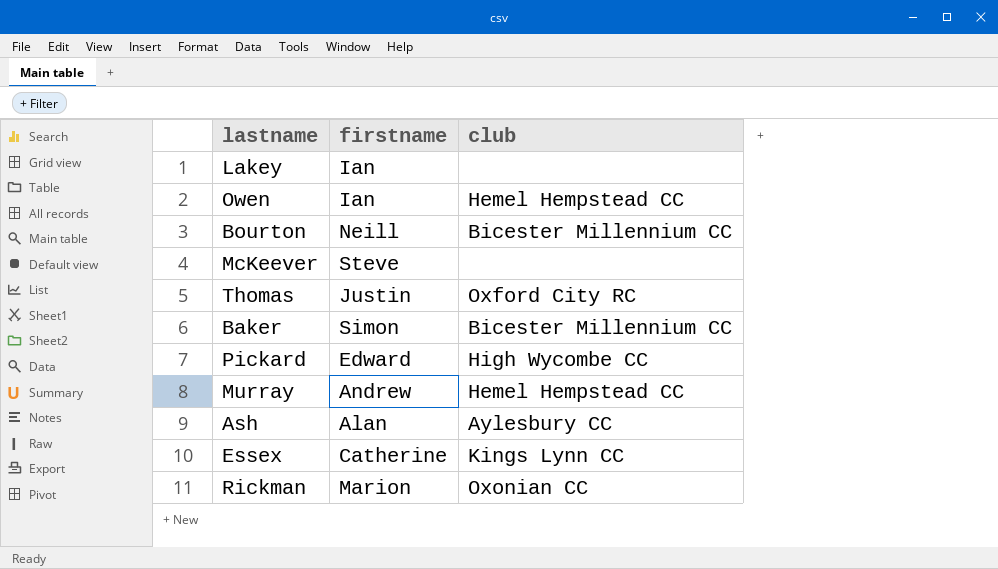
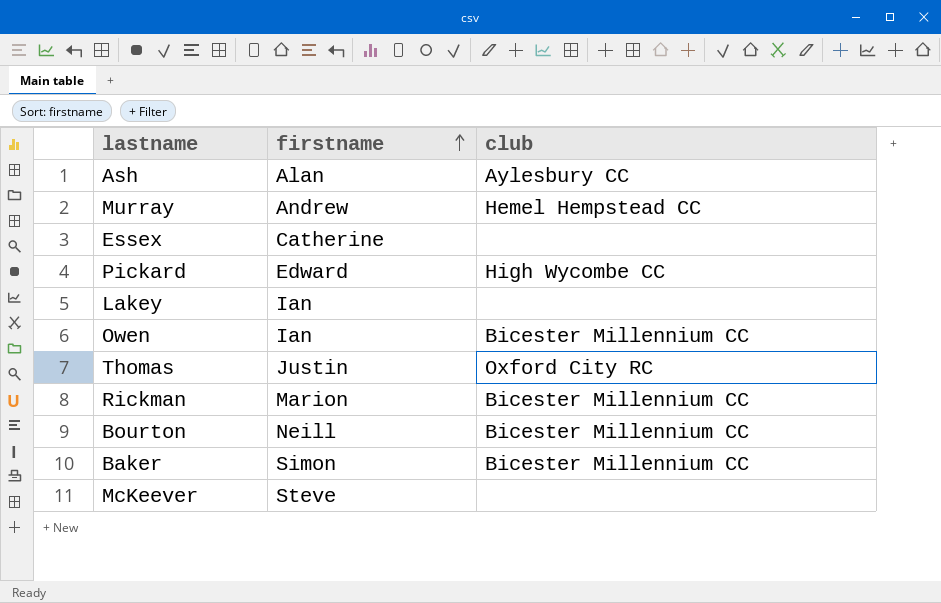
row order: none -> firstname ascending
Essex | club: Kings Lynn CC -> none
Owen | club: Hemel Hempstead CC -> Bicester Millennium CC
Rickman | club: Oxonian CC -> Bicester Millennium CC

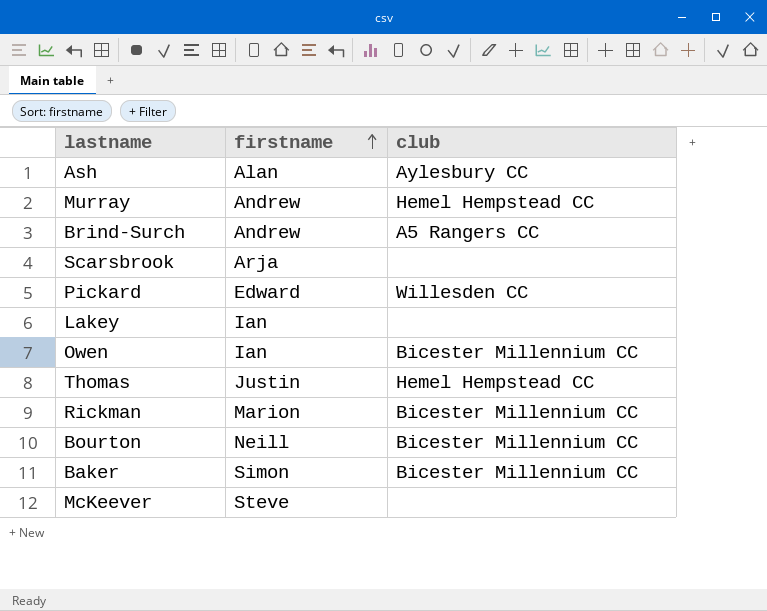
row Essex: Catherine | none -> none
row Brind-Surch: none -> Andrew | A5 Rangers CC
row Scarsbrook: none -> Arja | none
Pickard | club: High Wycombe CC -> Willesden CC
Thomas | club: Oxford City RC -> Hemel Hempstead CC

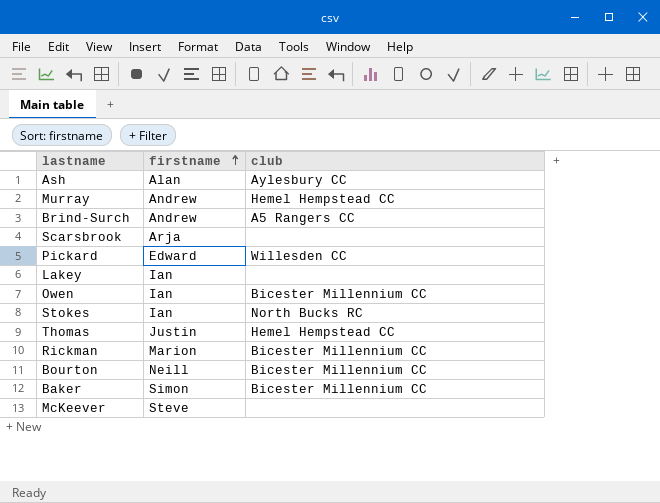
row Stokes: none -> Ian | North Bucks RC

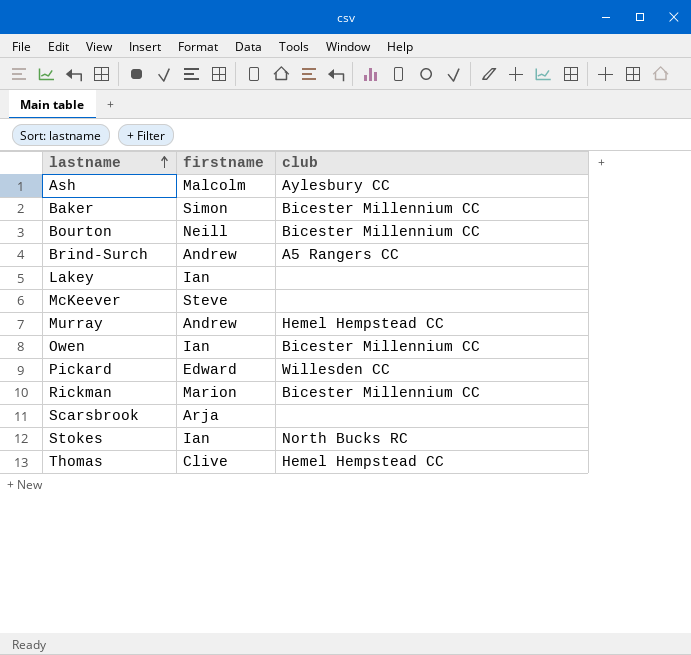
row order: firstname ascending -> lastname ascending
Ash | firstname: Alan -> Malcolm
Thomas | firstname: Justin -> Clive

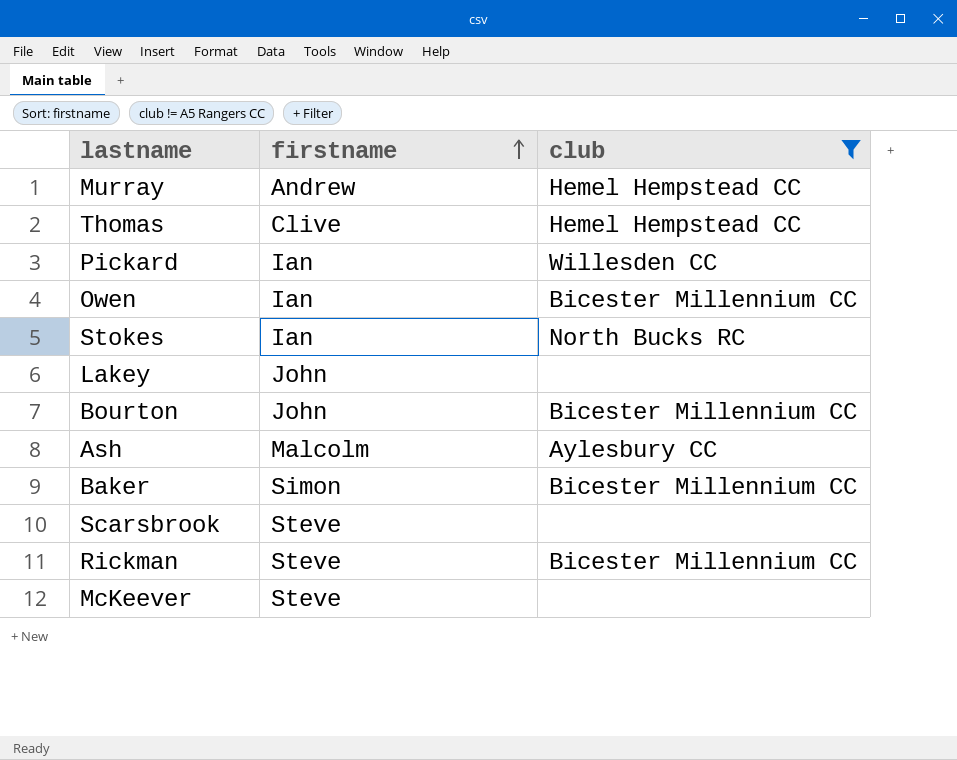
filter: none -> club != A5 Rangers CC
row order: lastname ascending -> firstname ascending
Pickard | firstname: Edward -> Ian
Lakey | firstname: Ian -> John
Bourton | firstname: Neill -> John
Scarsbrook | firstname: Arja -> Steve
Rickman | firstname: Marion -> Steve

